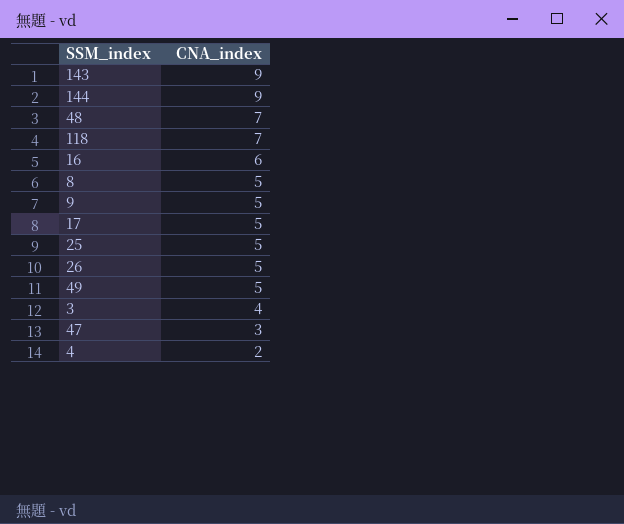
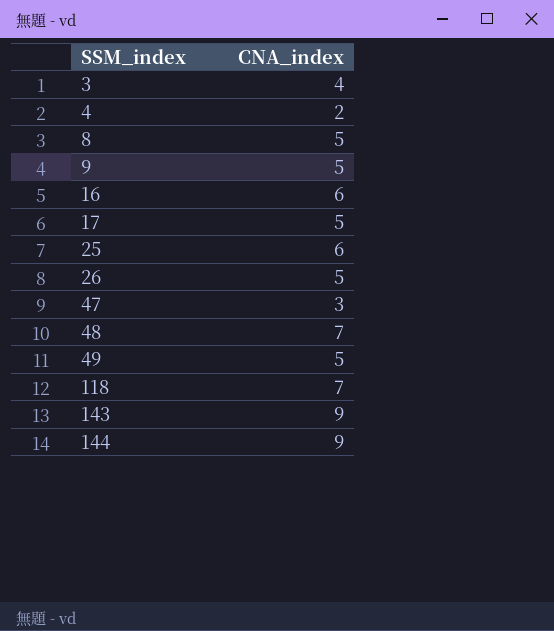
row order: CNA_index descending -> SSM_index ascending
25 | CNA_index: 5 -> 6

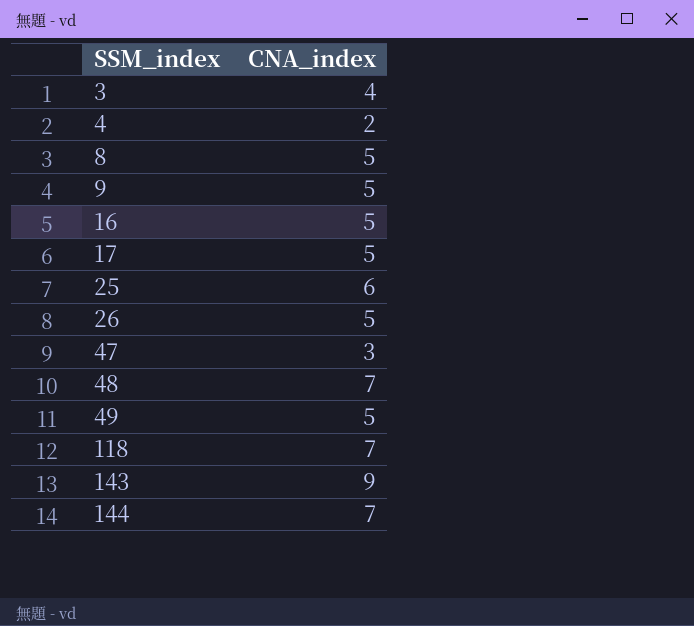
16 | CNA_index: 6 -> 5
144 | CNA_index: 9 -> 7

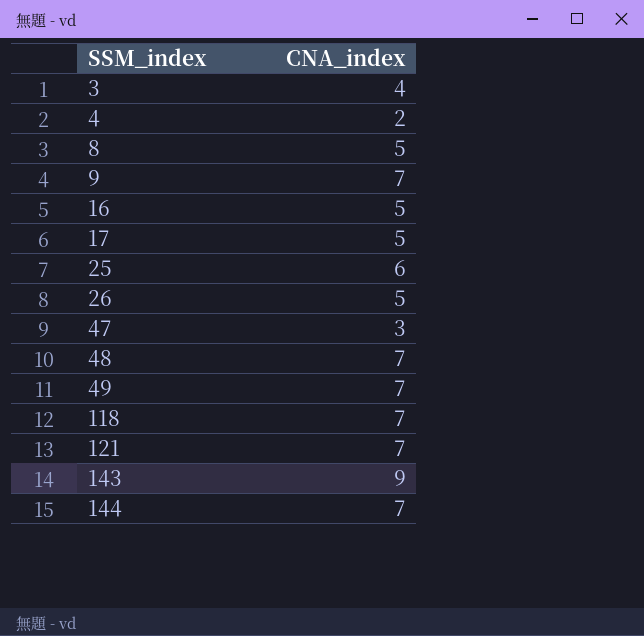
9 | CNA_index: 5 -> 7
49 | CNA_index: 5 -> 7
row 121: none -> 7

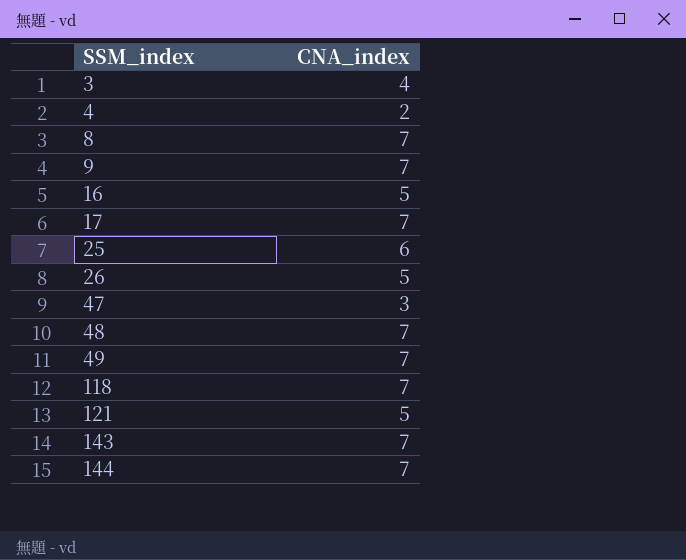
8 | CNA_index: 5 -> 7
17 | CNA_index: 5 -> 7
121 | CNA_index: 7 -> 5
143 | CNA_index: 9 -> 7

